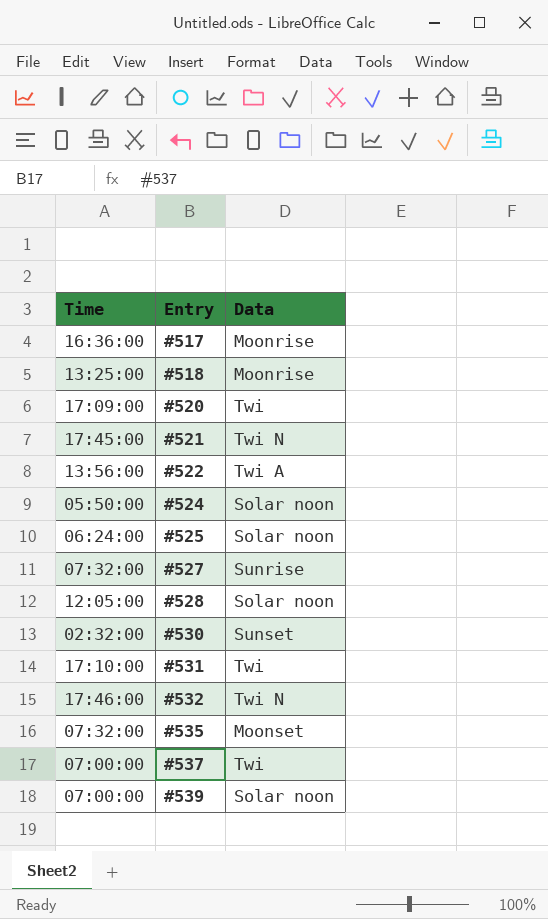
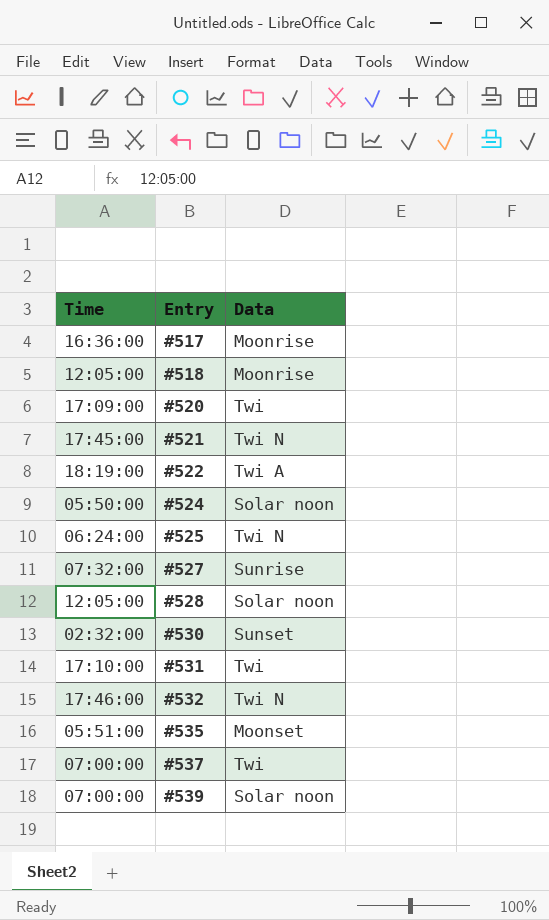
#518 | Time: 13:25:00 -> 12:05:00
#522 | Time: 13:56:00 -> 18:19:00
#525 | Data: Solar noon -> Twi N
#535 | Time: 07:32:00 -> 05:51:00

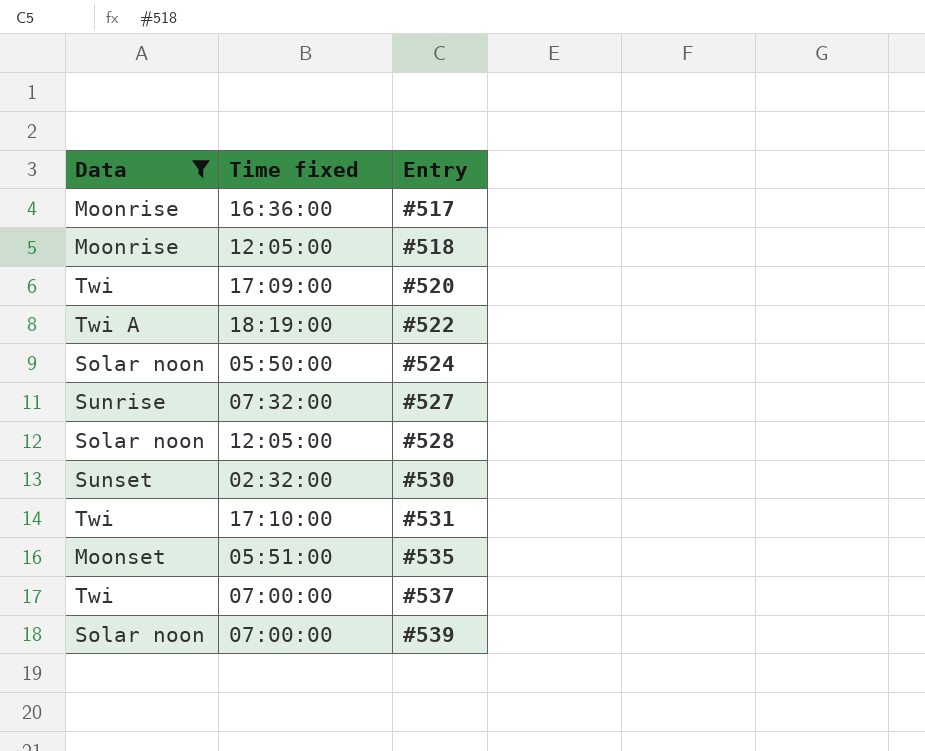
filter: none -> Data != Twi N
column Data | position: 3 -> 1
column name: Time -> Time fixed

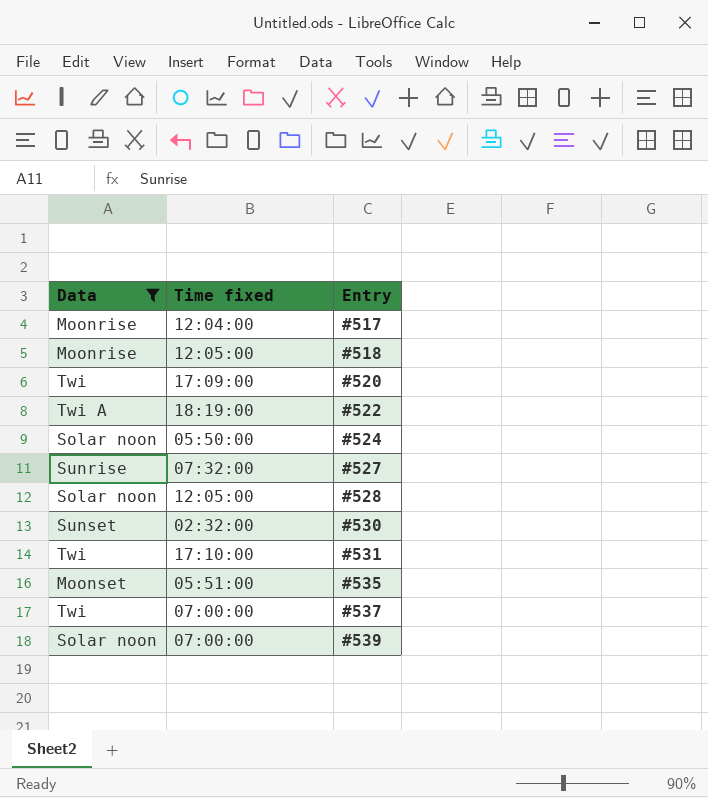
#517 | Time fixed: 16:36:00 -> 12:04:00

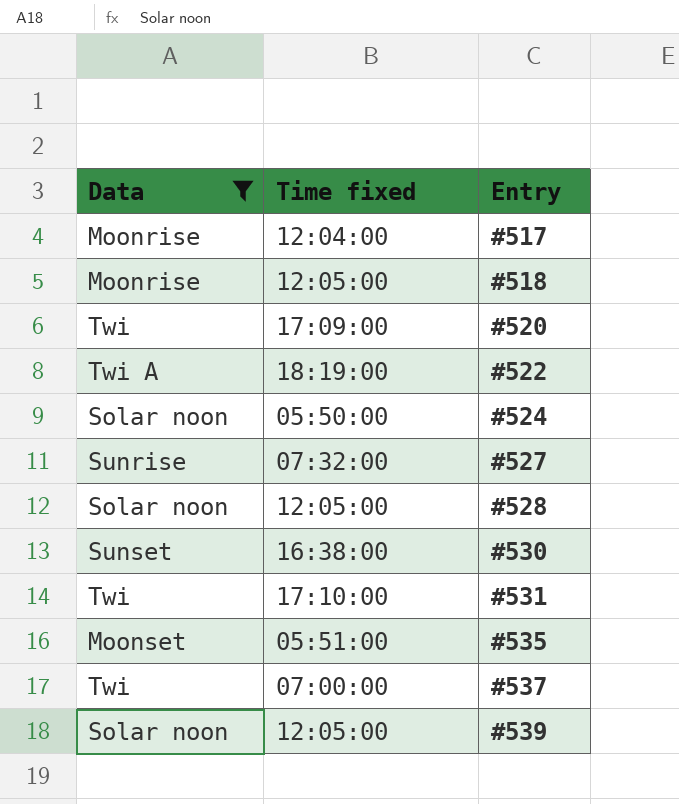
#530 | Time fixed: 02:32:00 -> 16:38:00
#539 | Time fixed: 07:00:00 -> 12:05:00

